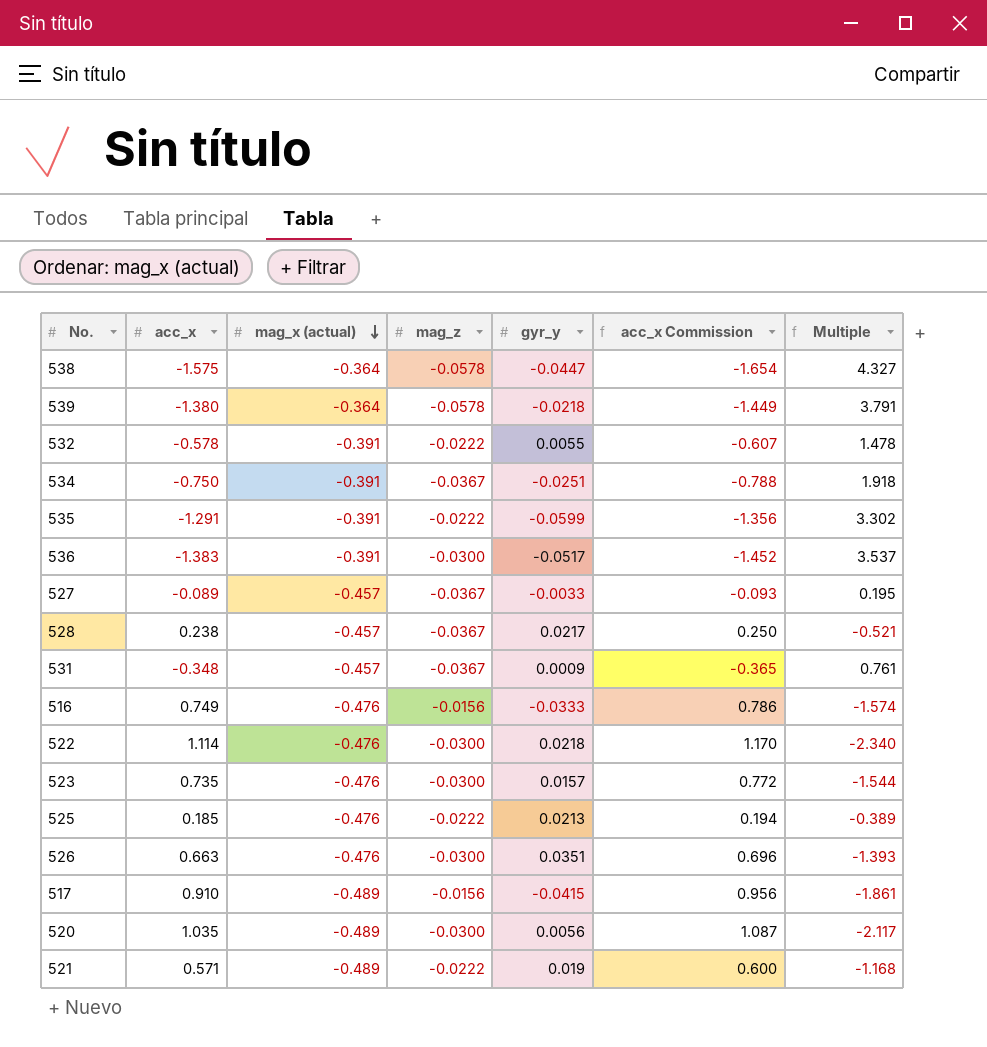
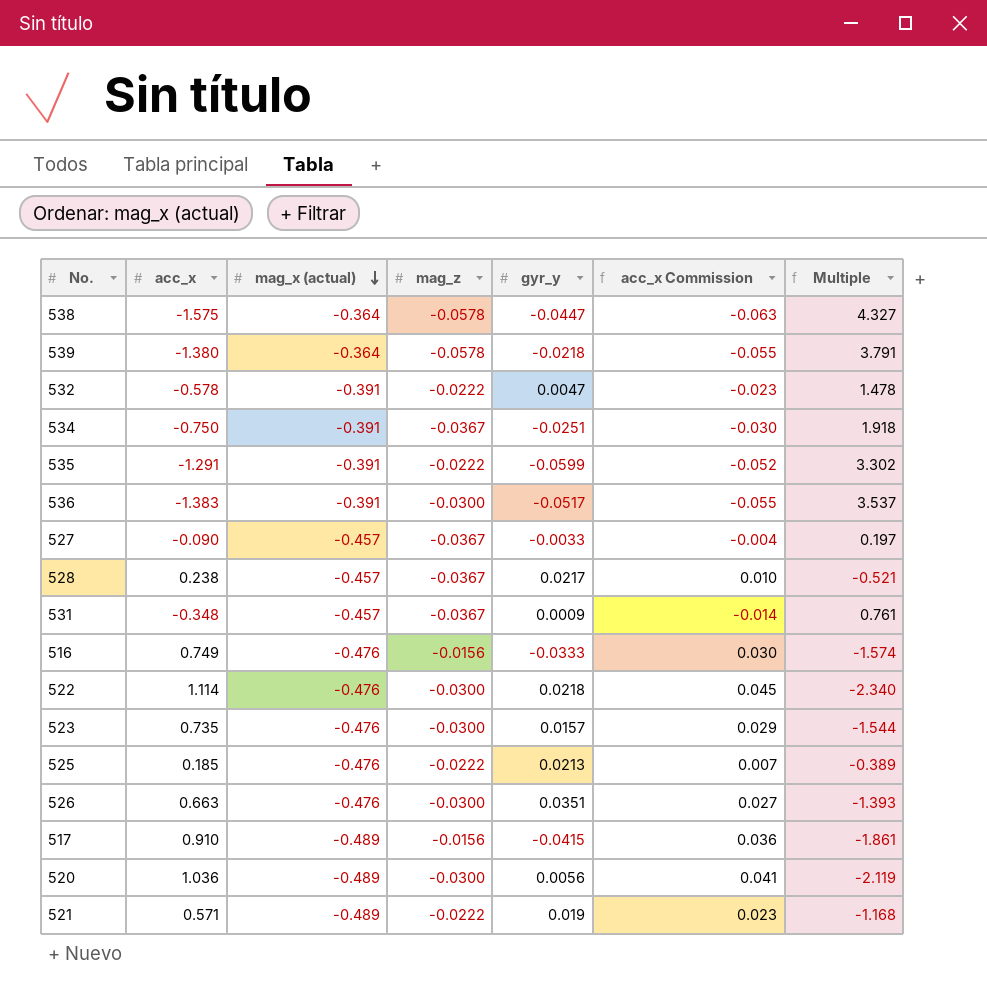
column acc_x Commission | formula: [acc_x] * 1.05 -> [acc_x] * 0.04
532 | gyr_y: 0.0055 -> 0.0047
527 | acc_x: -0.089 -> -0.090
527 | Multiple: 0.195 -> 0.197
520 | acc_x: 1.035 -> 1.036
520 | Multiple: -2.117 -> -2.119

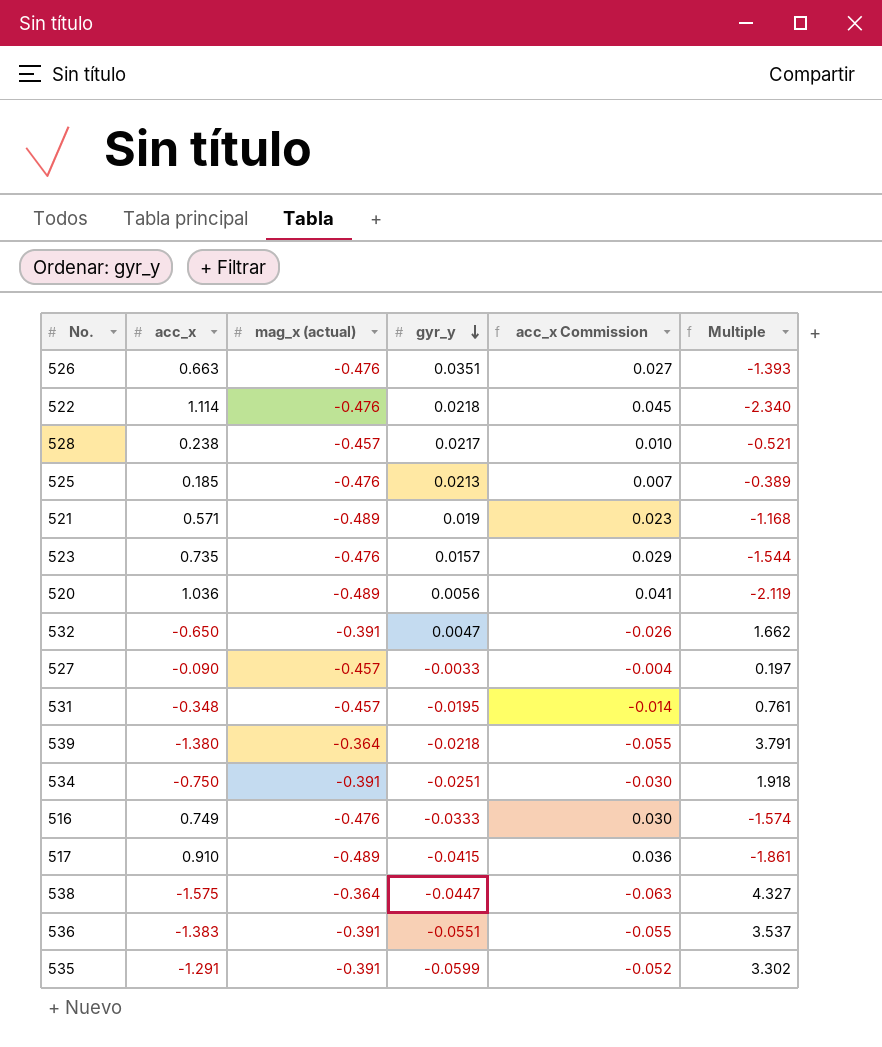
row order: mag_x (actual) descending -> gyr_y descending
column mag_z | position: 4 -> none
532 | acc_x: -0.578 -> -0.650
532 | acc_x Commission: -0.023 -> -0.026
532 | Multiple: 1.478 -> 1.662
531 | gyr_y: 0.0009 -> -0.0195
536 | gyr_y: -0.0517 -> -0.0551

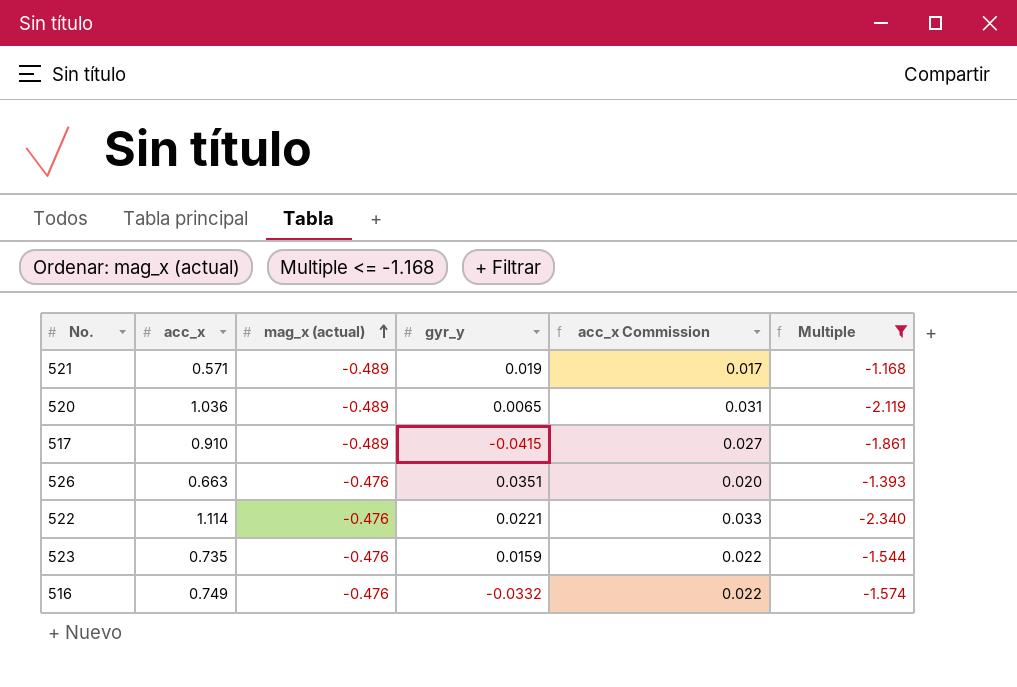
filter: none -> Multiple <= -1.168
row order: gyr_y descending -> mag_x (actual) ascending
column acc_x Commission | formula: [acc_x] * 0.04 -> [acc_x] * 0.03
520 | gyr_y: 0.0056 -> 0.0065
522 | gyr_y: 0.0218 -> 0.0221
523 | gyr_y: 0.0157 -> 0.0159
516 | gyr_y: -0.0333 -> -0.0332

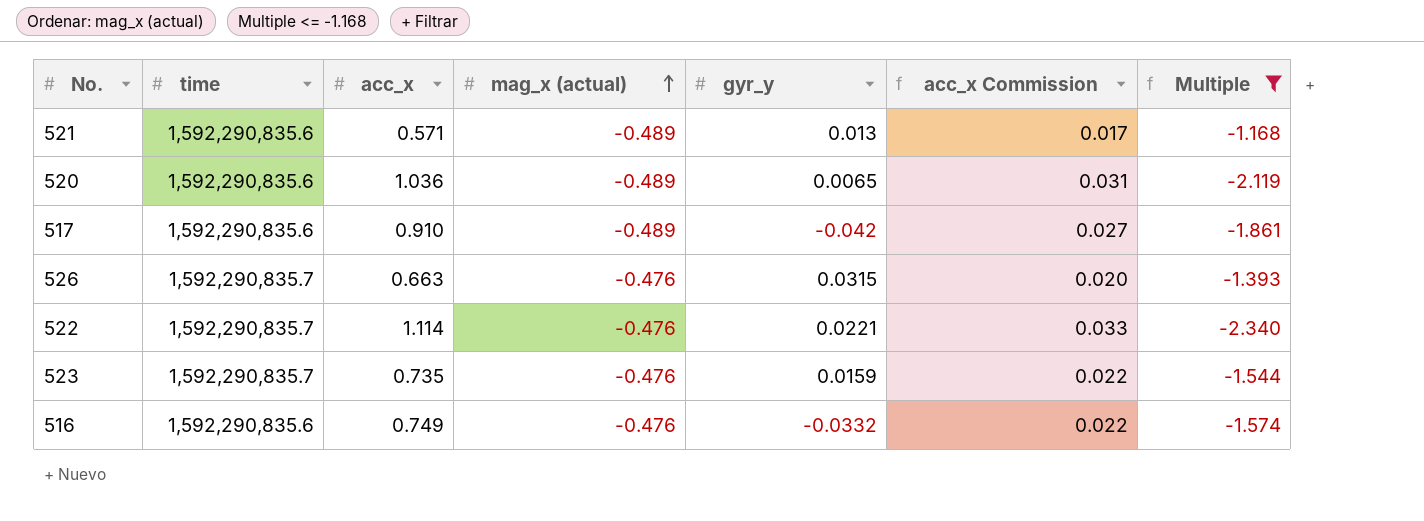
column time | position: none -> 2
521 | gyr_y: 0.019 -> 0.013
517 | gyr_y: -0.0415 -> -0.042
526 | gyr_y: 0.0351 -> 0.0315

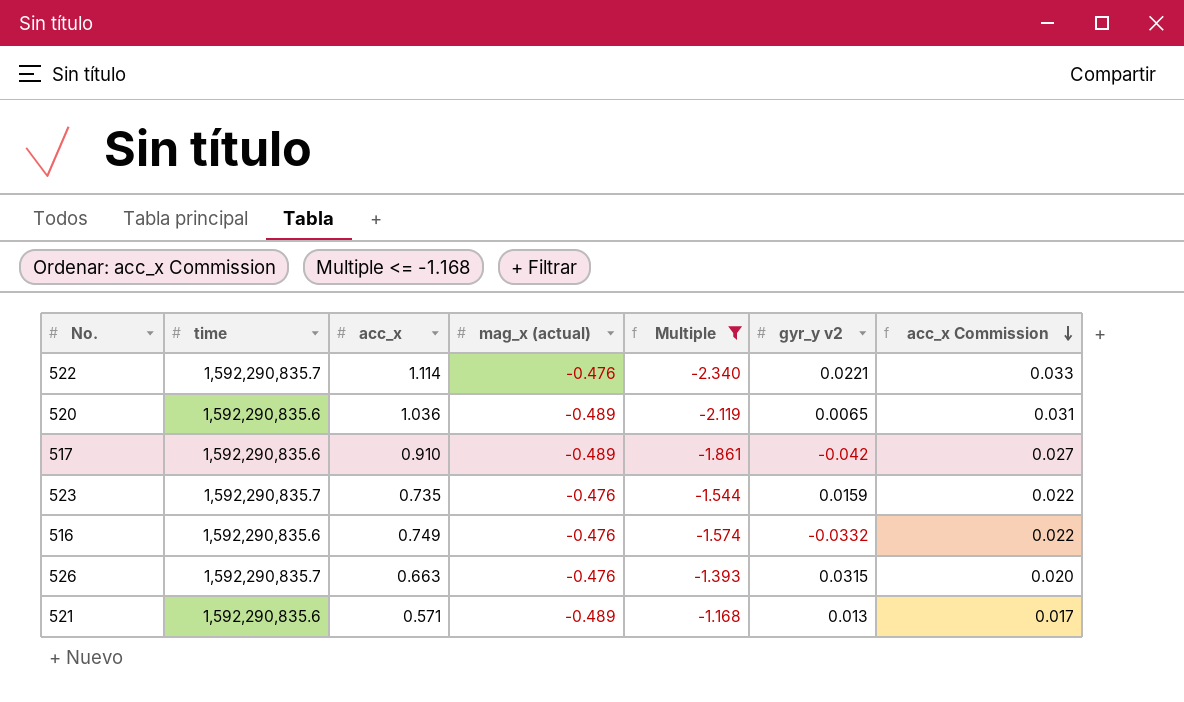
row order: mag_x (actual) ascending -> acc_x Commission descending
column Multiple | position: 7 -> 5
column name: gyr_y -> gyr_y v2

